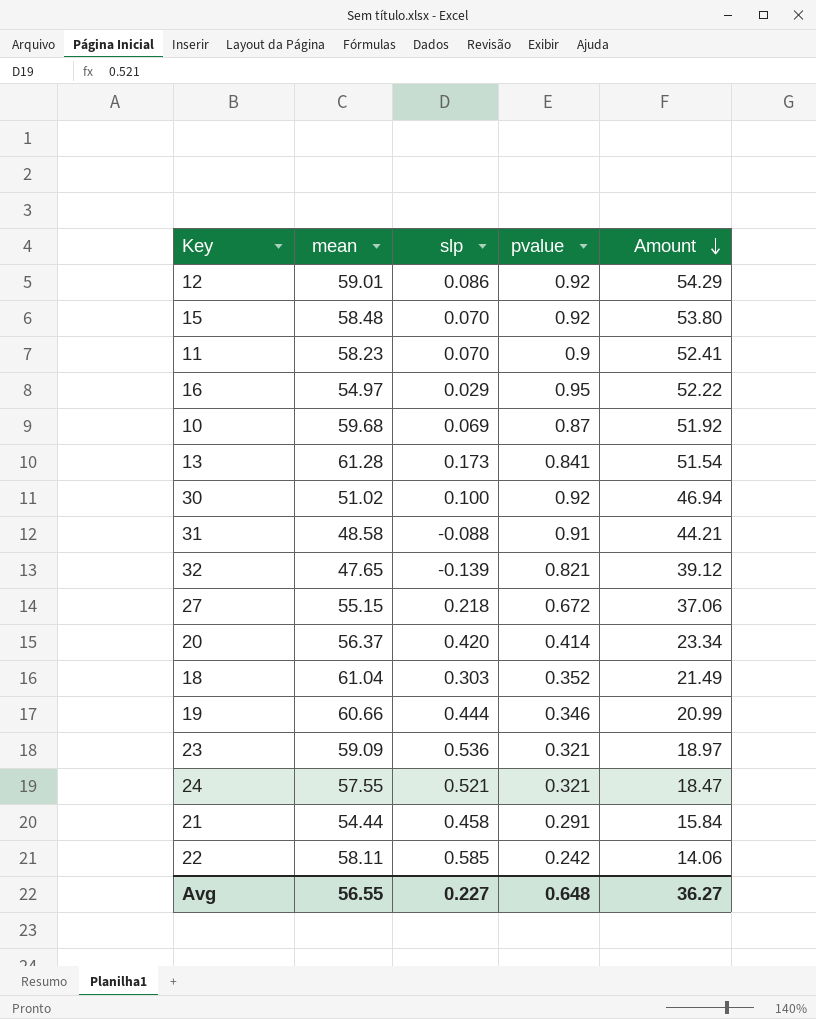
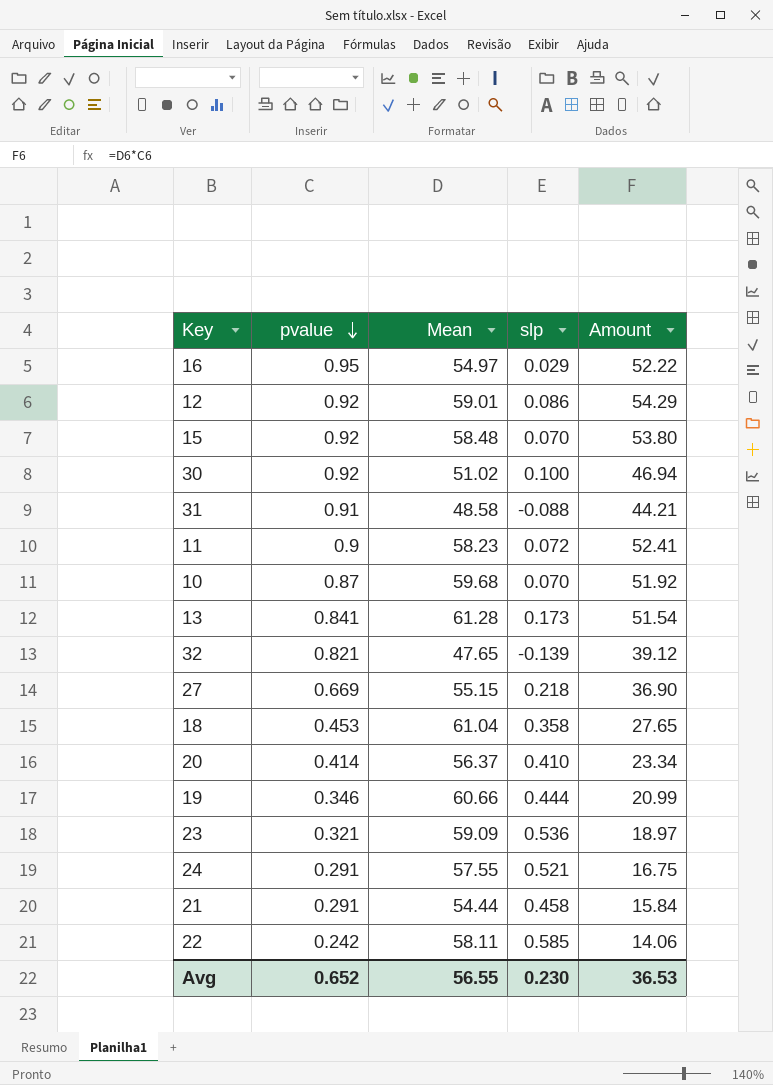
row order: Amount descending -> pvalue descending
column pvalue | position: 4 -> 2
column name: mean -> Mean
11 | slp: 0.070 -> 0.072
10 | slp: 0.069 -> 0.070
27 | pvalue: 0.672 -> 0.669
27 | Amount: 37.06 -> 36.90
18 | pvalue: 0.352 -> 0.453
18 | slp: 0.303 -> 0.358
18 | Amount: 21.49 -> 27.65
20 | slp: 0.420 -> 0.410
24 | pvalue: 0.321 -> 0.291
24 | Amount: 18.47 -> 16.75
Avg | pvalue: 0.648 -> 0.652
Avg | slp: 0.227 -> 0.230
Avg | Amount: 36.27 -> 36.53

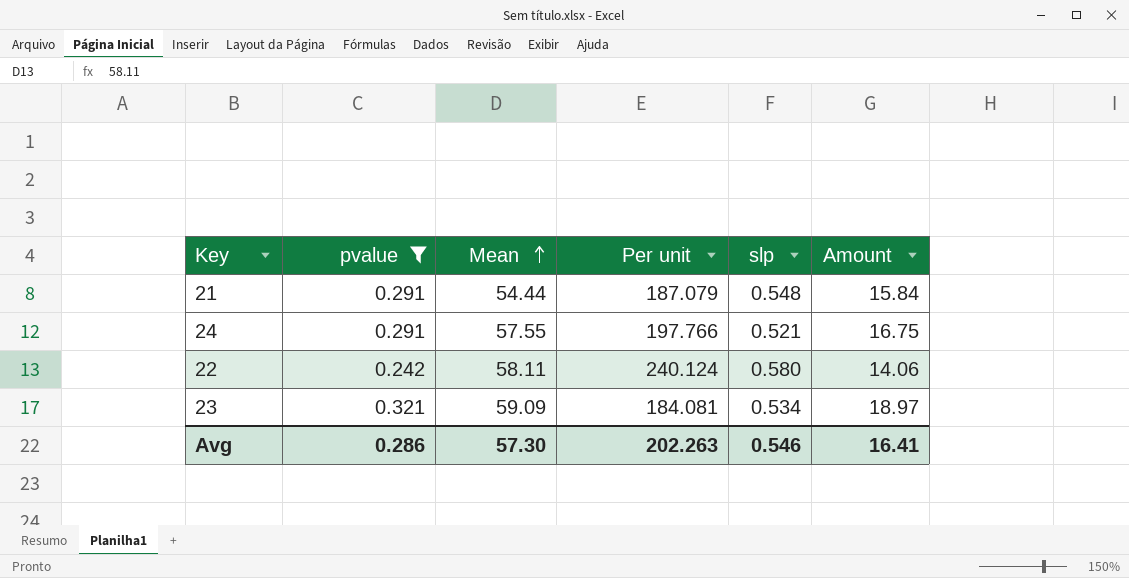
filter: none -> pvalue <= 0.321
row order: pvalue descending -> Mean ascending
column Per unit | formula: none -> [Mean] / [pvalue]
21 | slp: 0.458 -> 0.548
22 | slp: 0.585 -> 0.580
23 | slp: 0.536 -> 0.534
Avg | pvalue: 0.652 -> 0.286
Avg | Mean: 56.55 -> 57.30
Avg | slp: 0.230 -> 0.546
Avg | Amount: 36.53 -> 16.41

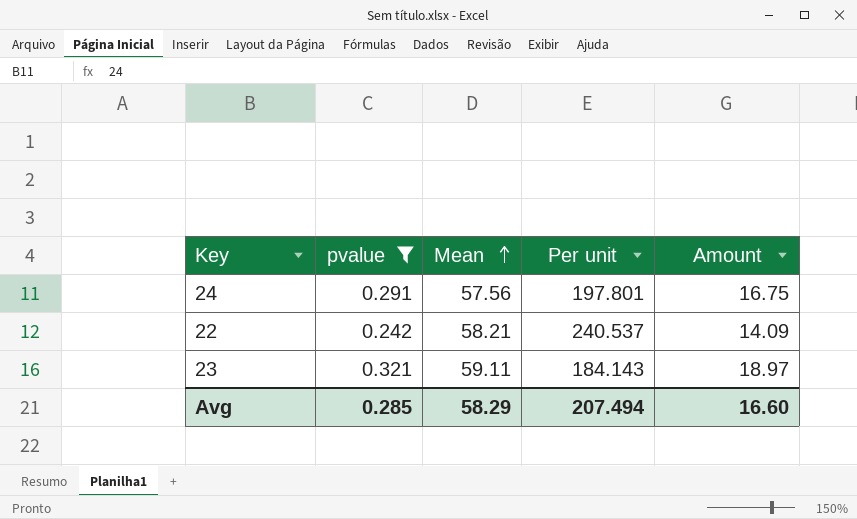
column slp | position: 5 -> none
row 21: 0.291 | 54.44 | 187.079 | 0.548 | 15.84 -> none
24 | Mean: 57.55 -> 57.56
24 | Per unit: 197.766 -> 197.801
22 | Mean: 58.11 -> 58.21
22 | Per unit: 240.124 -> 240.537
22 | Amount: 14.06 -> 14.09
23 | Mean: 59.09 -> 59.11
23 | Per unit: 184.081 -> 184.143
Avg | pvalue: 0.286 -> 0.285
Avg | Mean: 57.30 -> 58.29
Avg | Per unit: 202.263 -> 207.494
Avg | Amount: 16.41 -> 16.60

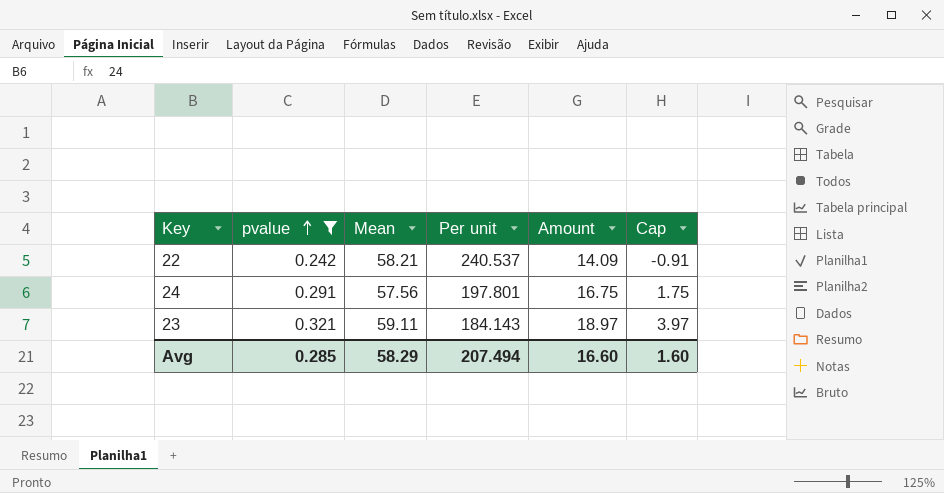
row order: Mean ascending -> pvalue ascending
column Cap | formula: none -> [Amount] - 15

